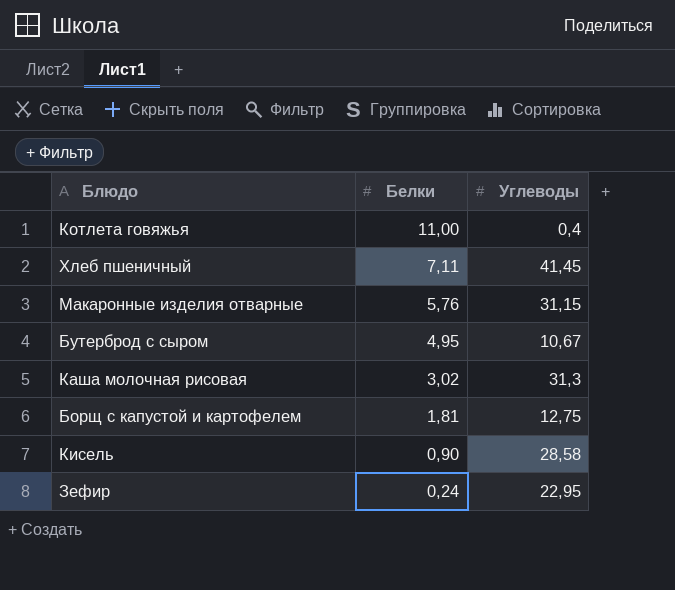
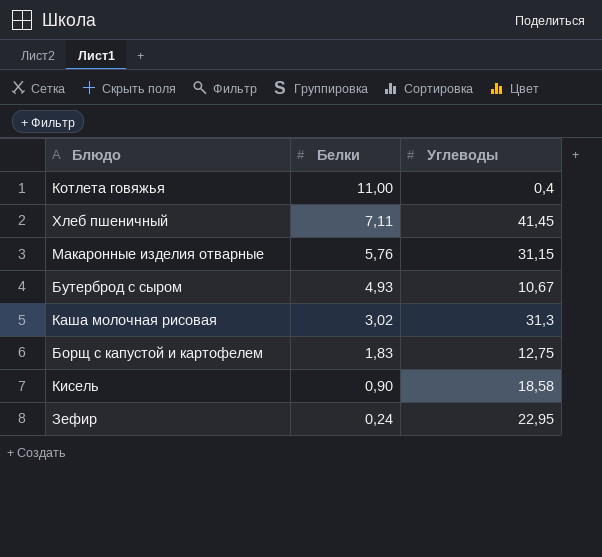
Бутерброд с сыром | Белки: 4,95 -> 4,93
Борщ с капустой и картофелем | Белки: 1,81 -> 1,83
Кисель | Углеводы: 28,58 -> 18,58

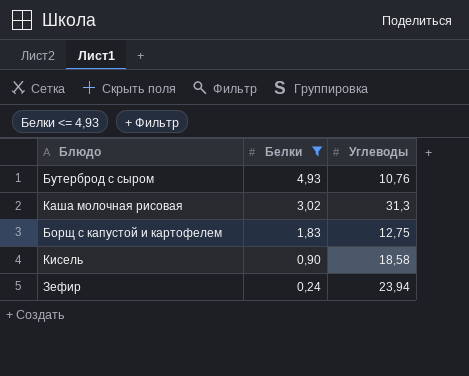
filter: none -> Белки <= 4,93
Бутерброд с сыром | Углеводы: 10,67 -> 10,76
Зефир | Углеводы: 22,95 -> 23,94

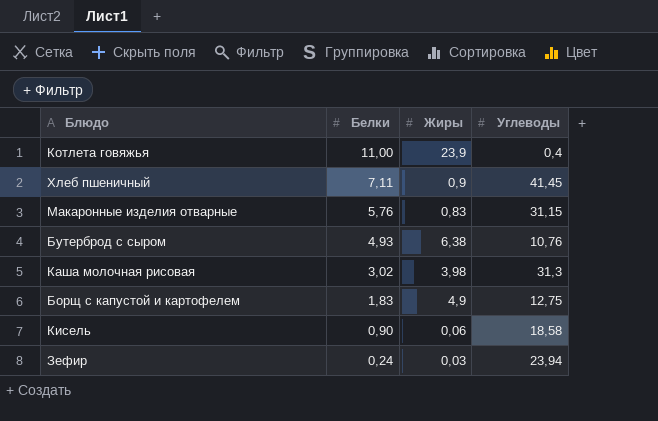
filter: Белки <= 4,93 -> none
column Жиры | position: none -> 3

